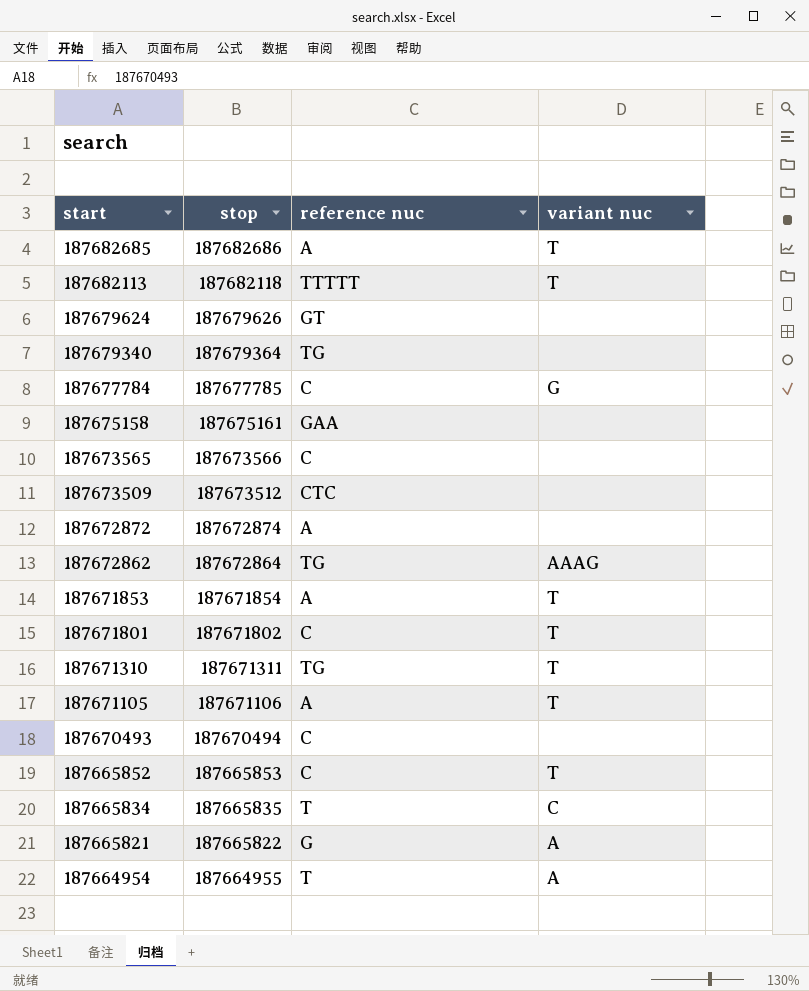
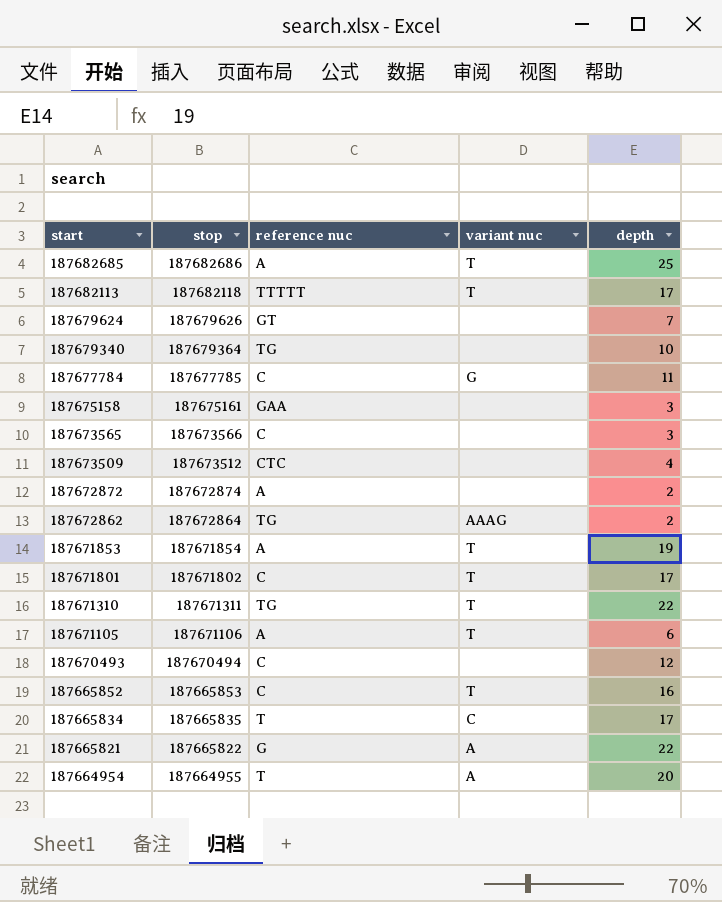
column depth | position: none -> 5

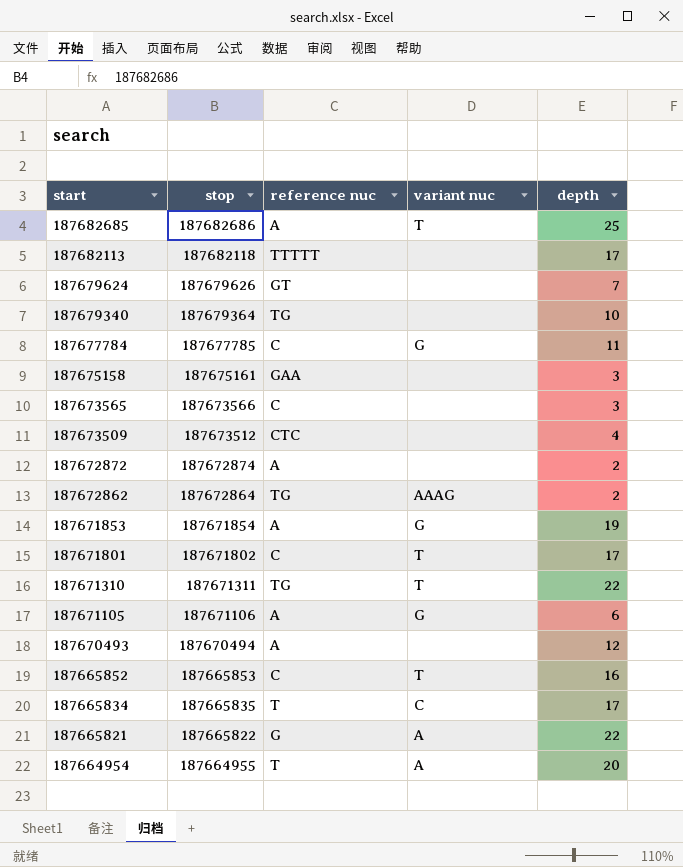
187682113 | variant nuc: T -> none
187671853 | variant nuc: T -> G
187671105 | variant nuc: T -> G
187670493 | reference nuc: C -> A

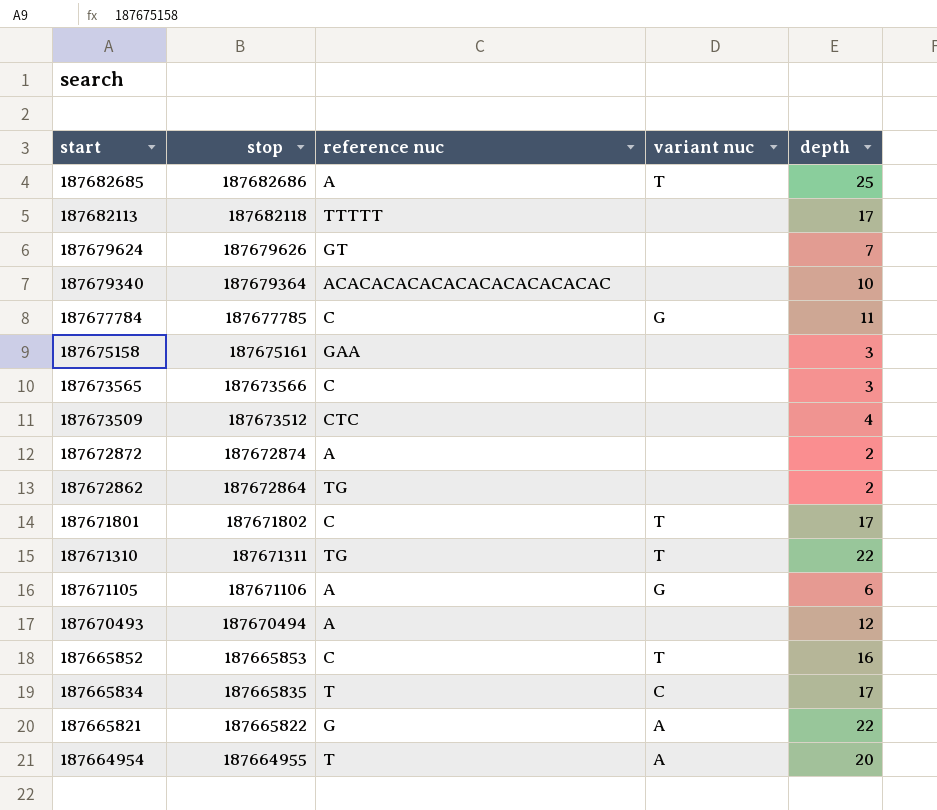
row 187671853: 187671854 | A | G | 19 -> none
187679340 | reference nuc: TG -> ACACACACACACACACACACACAC
187672862 | variant nuc: AAAG -> none

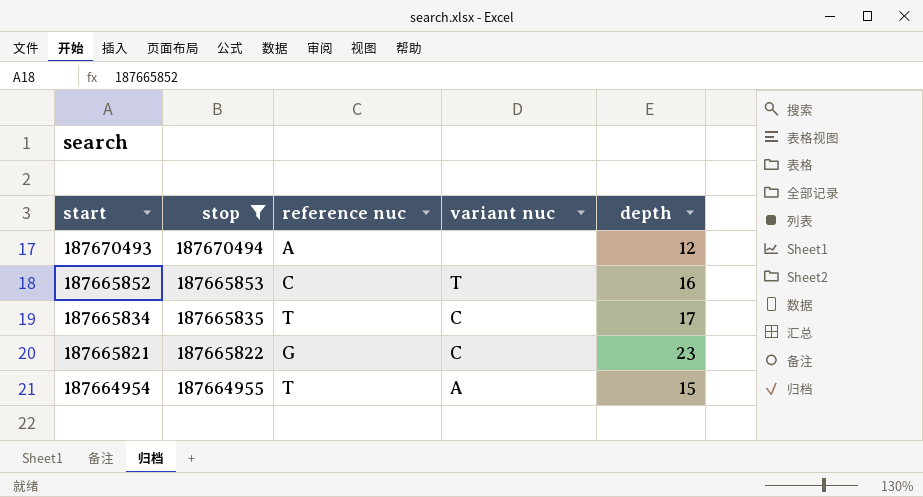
filter: none -> stop <= 187670494
187665821 | variant nuc: A -> C
187665821 | depth: 22 -> 23
187664954 | depth: 20 -> 15

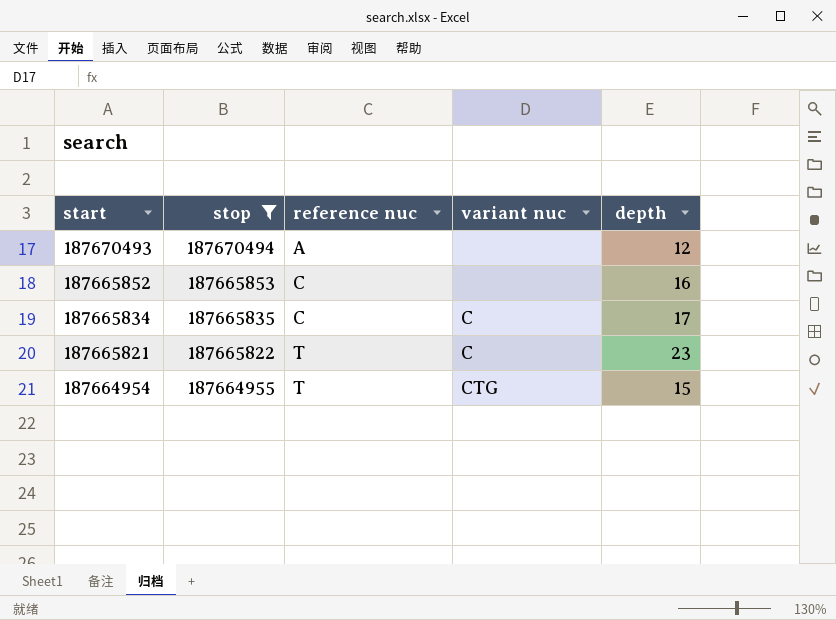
187665852 | variant nuc: T -> none
187665834 | reference nuc: T -> C
187665821 | reference nuc: G -> T
187664954 | variant nuc: A -> CTG

